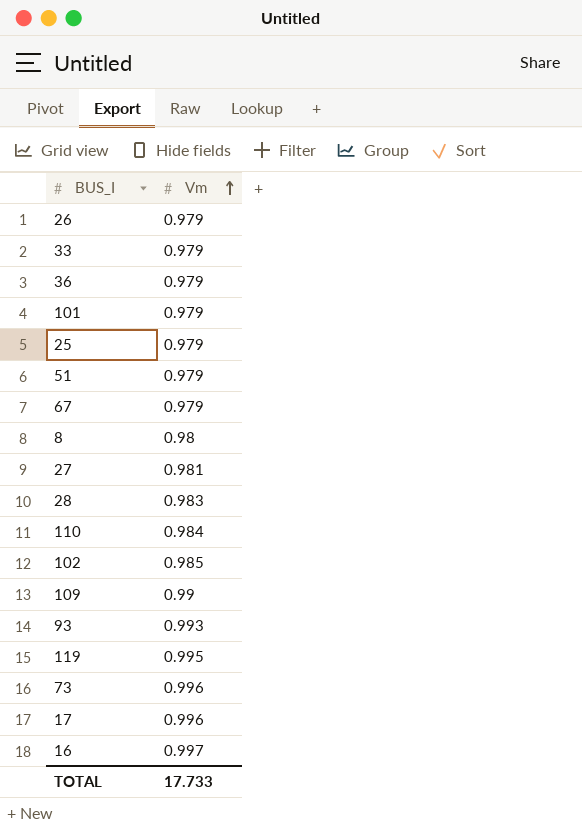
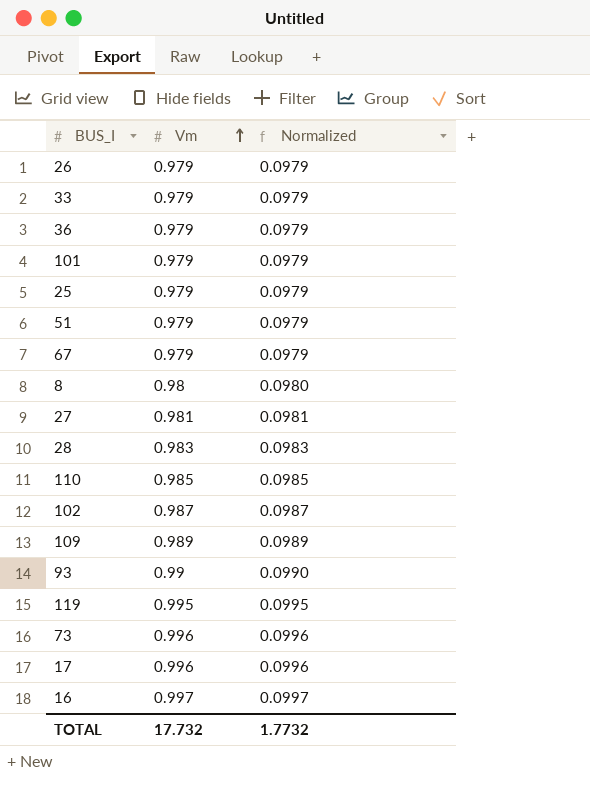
column Normalized | formula: none -> [Vm] * 0.1
110 | Vm: 0.984 -> 0.985
102 | Vm: 0.985 -> 0.987
109 | Vm: 0.99 -> 0.989
93 | Vm: 0.993 -> 0.99
TOTAL | Vm: 17.733 -> 17.732

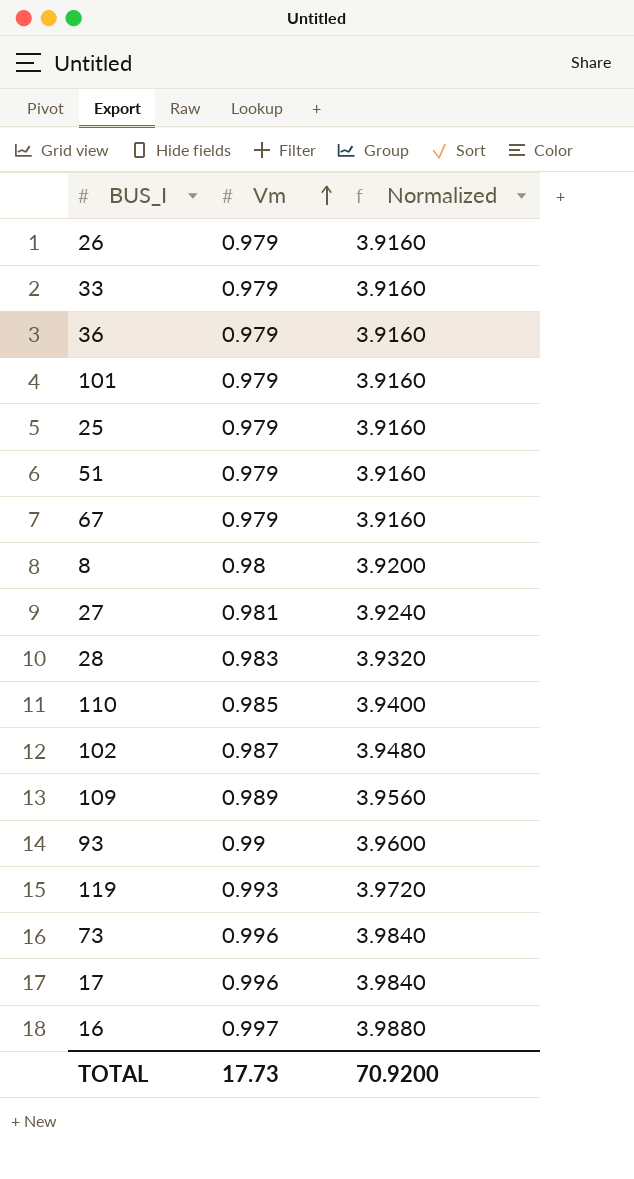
column Normalized | formula: [Vm] * 0.1 -> [Vm] * 4
119 | Vm: 0.995 -> 0.993
TOTAL | Vm: 17.732 -> 17.73
TOTAL | Normalized: 1.7732 -> 70.9200

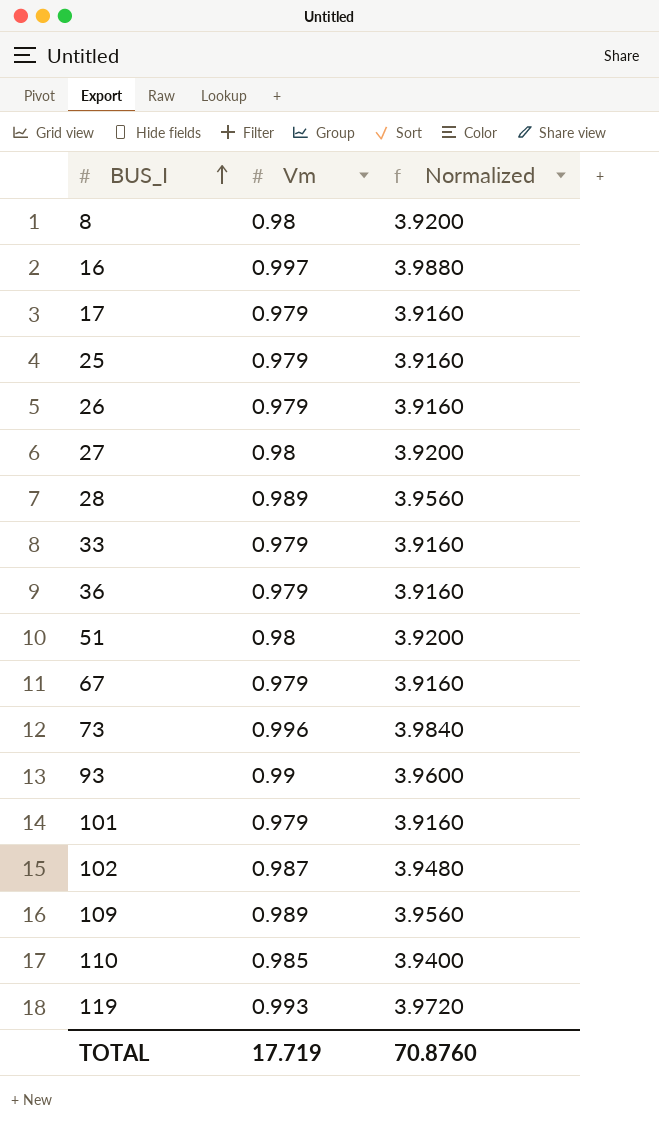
row order: Vm ascending -> BUS_I ascending
17 | Vm: 0.996 -> 0.979
17 | Normalized: 3.9840 -> 3.9160
27 | Vm: 0.981 -> 0.98
27 | Normalized: 3.9240 -> 3.9200
28 | Vm: 0.983 -> 0.989
28 | Normalized: 3.9320 -> 3.9560
51 | Vm: 0.979 -> 0.98
51 | Normalized: 3.9160 -> 3.9200
TOTAL | Vm: 17.73 -> 17.719
TOTAL | Normalized: 70.9200 -> 70.8760

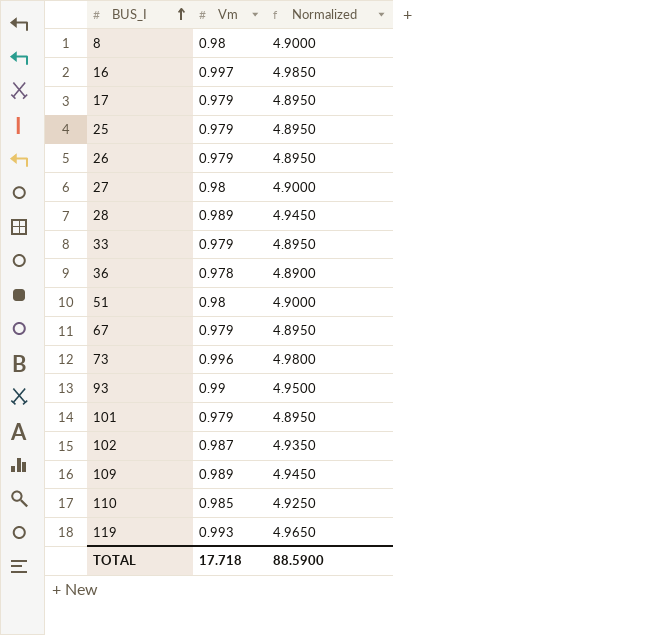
column Normalized | formula: [Vm] * 4 -> [Vm] * 5
36 | Vm: 0.979 -> 0.978
TOTAL | Vm: 17.719 -> 17.718
TOTAL | Normalized: 70.8760 -> 88.5900

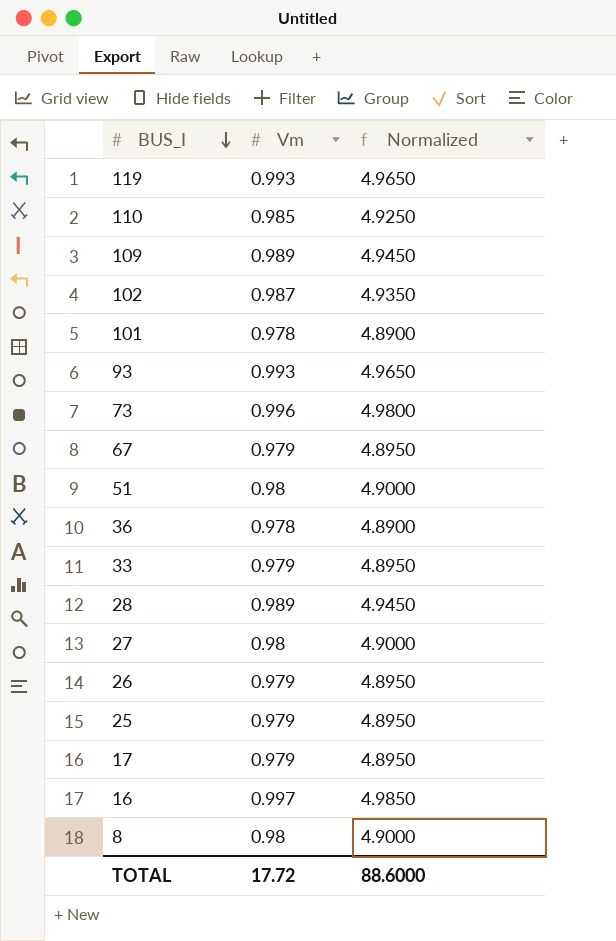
row order: BUS_I ascending -> BUS_I descending
101 | Vm: 0.979 -> 0.978
101 | Normalized: 4.8950 -> 4.8900
93 | Vm: 0.99 -> 0.993
93 | Normalized: 4.9500 -> 4.9650
TOTAL | Vm: 17.718 -> 17.72
TOTAL | Normalized: 88.5900 -> 88.6000

